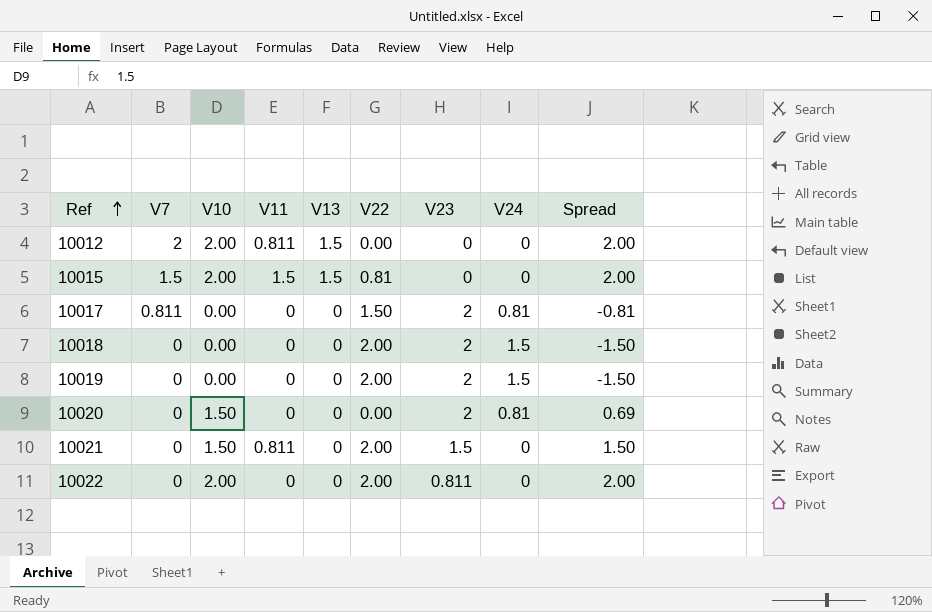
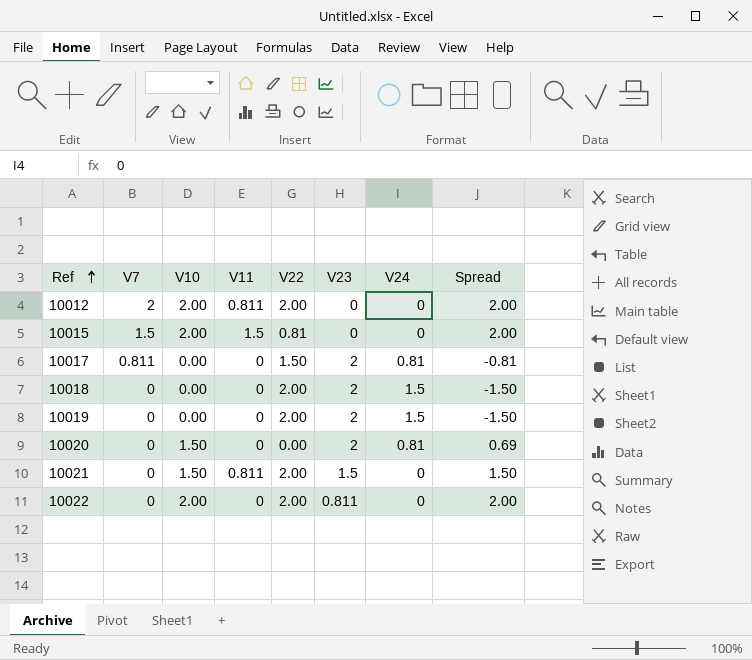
column V13 | position: 5 -> none
10012 | V22: 0.00 -> 2.00

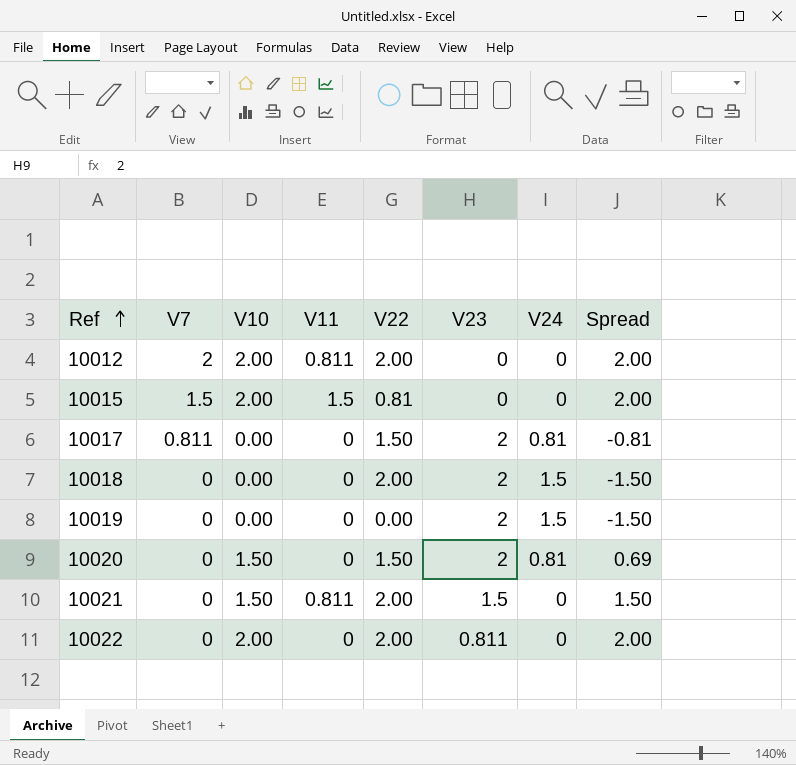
10019 | V22: 2.00 -> 0.00
10020 | V22: 0.00 -> 1.50

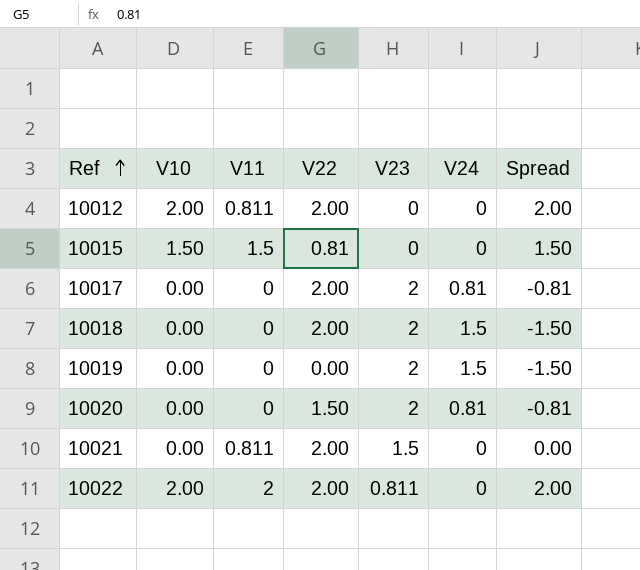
column V7 | position: 2 -> none
10015 | V10: 2.00 -> 1.50
10015 | Spread: 2.00 -> 1.50
10017 | V22: 1.50 -> 2.00
10020 | V10: 1.50 -> 0.00
10020 | Spread: 0.69 -> -0.81
10021 | V10: 1.50 -> 0.00
10021 | Spread: 1.50 -> 0.00
10022 | V11: 0 -> 2

